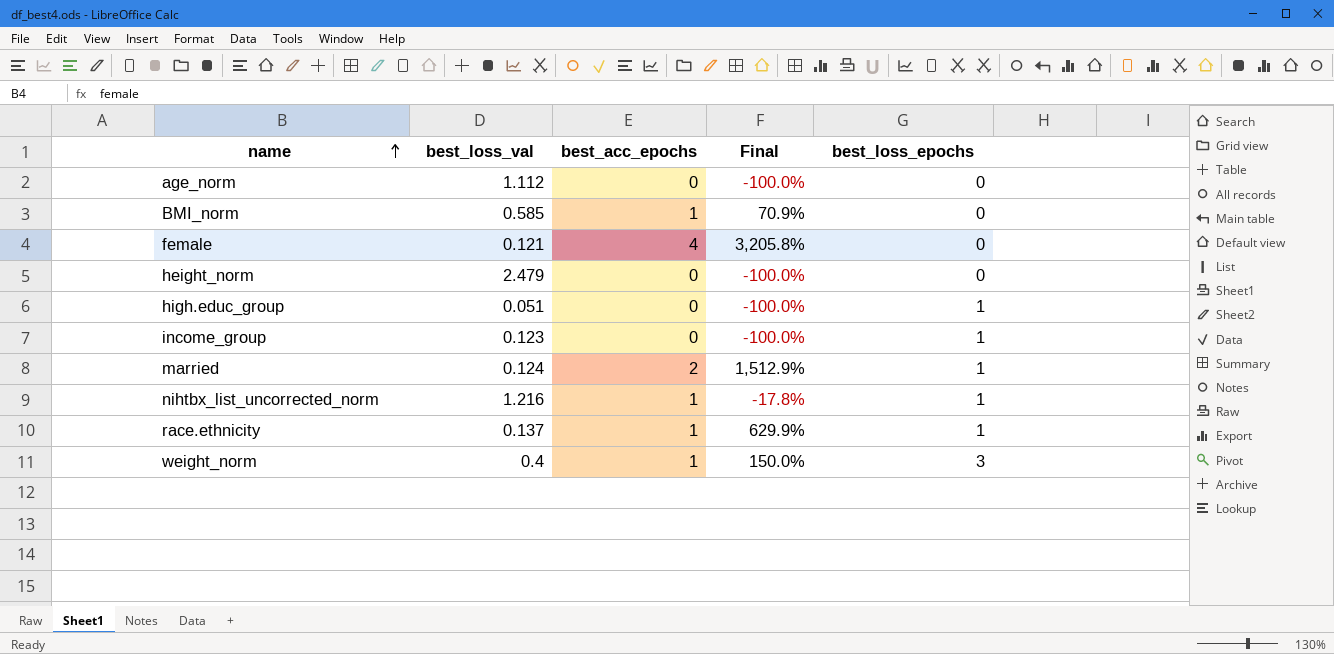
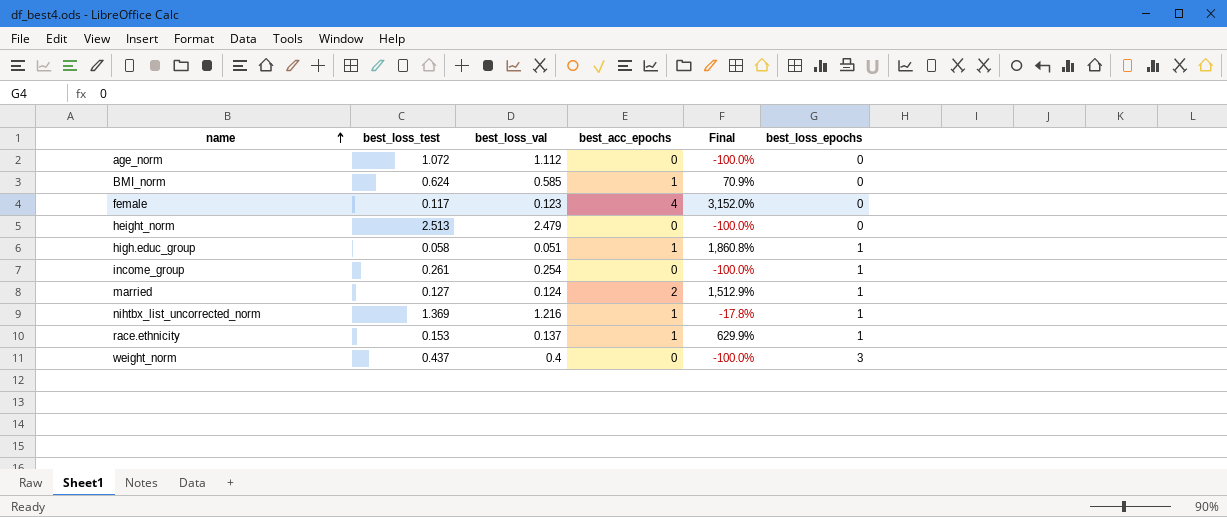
column best_loss_test | position: none -> 2
female | best_loss_val: 0.121 -> 0.123
female | Final: 3,205.8% -> 3,152.0%
high.educ_group | best_acc_epochs: 0 -> 1
high.educ_group | Final: -100.0% -> 1,860.8%
income_group | best_loss_val: 0.123 -> 0.254
weight_norm | best_acc_epochs: 1 -> 0
weight_norm | Final: 150.0% -> -100.0%

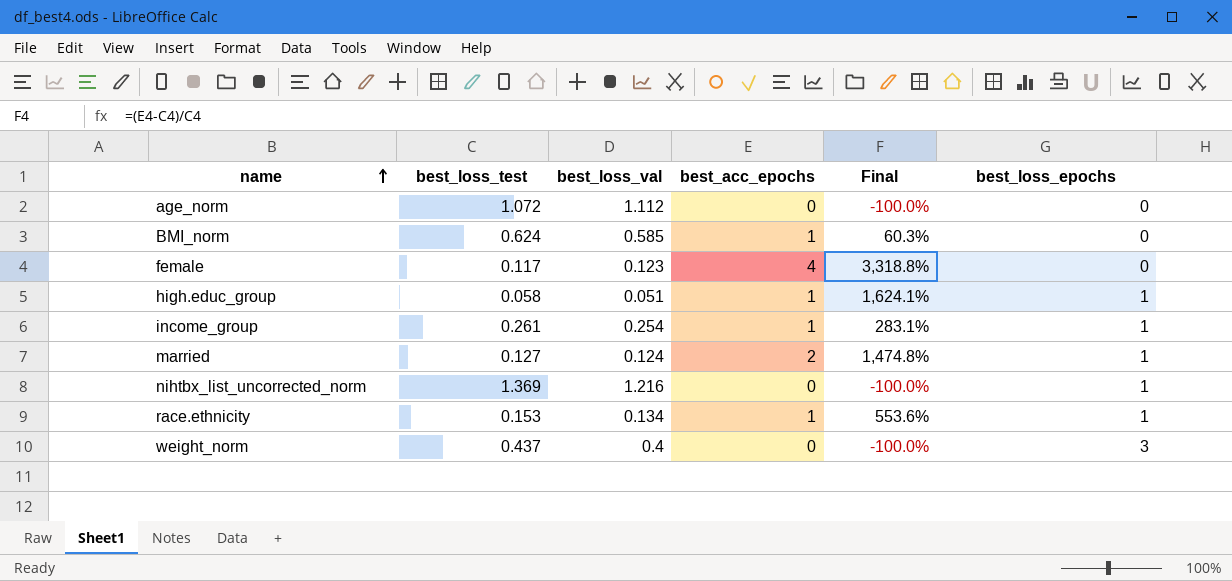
column Final | formula: ([best_acc_epochs] - [best_loss_val]) / [best_loss_val] -> ([best_acc_epochs] - [best_loss_test]) / [best_loss_test]
row height_norm: 2.513 | 2.479 | 0 | -100.0% | 0 -> none
income_group | best_acc_epochs: 0 -> 1
nihtbx_list_uncorrected_norm | best_acc_epochs: 1 -> 0
race.ethnicity | best_loss_val: 0.137 -> 0.134

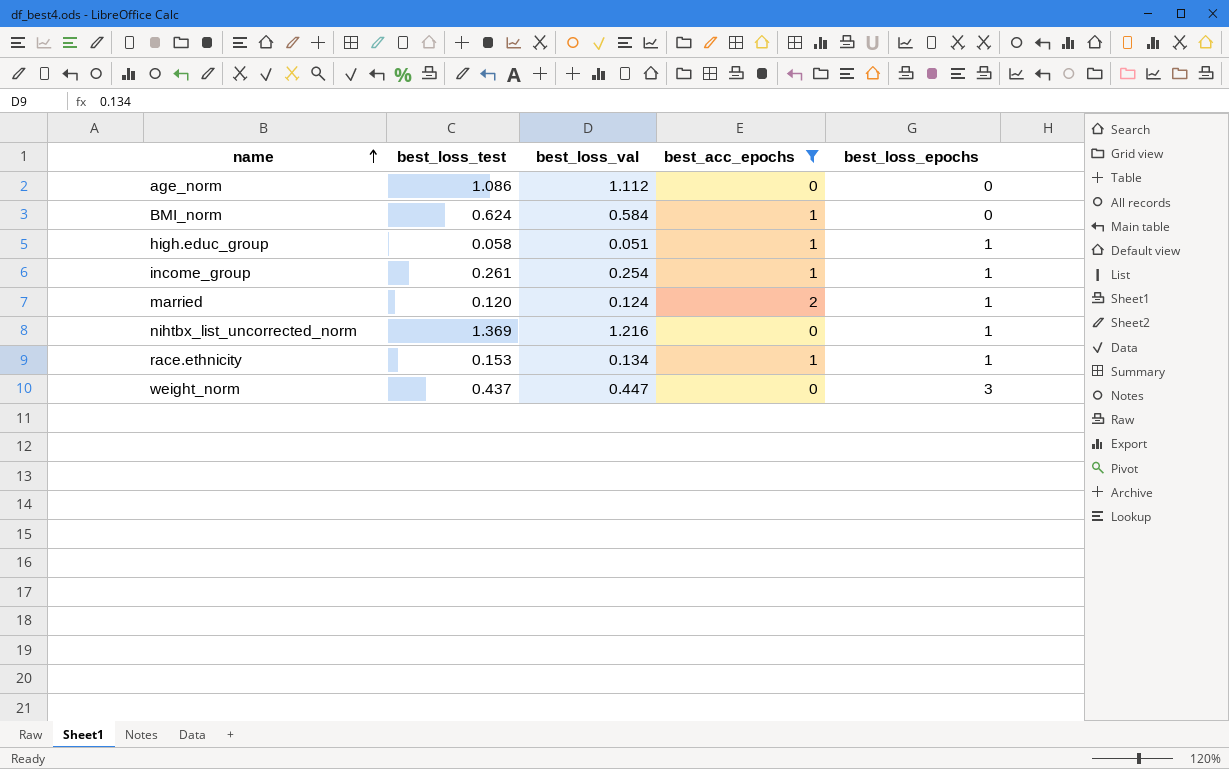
filter: none -> best_acc_epochs != 4
column Final | formula: ([best_acc_epochs] - [best_loss_test]) / [best_loss_test] -> none
age_norm | best_loss_test: 1.072 -> 1.086
BMI_norm | best_loss_val: 0.585 -> 0.584
married | best_loss_test: 0.127 -> 0.120
weight_norm | best_loss_val: 0.4 -> 0.447

